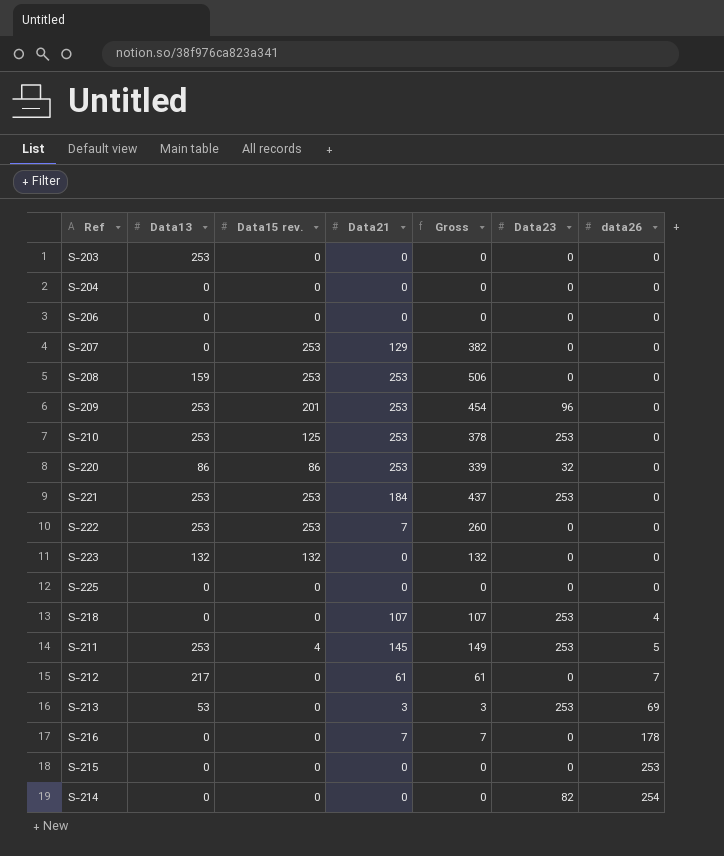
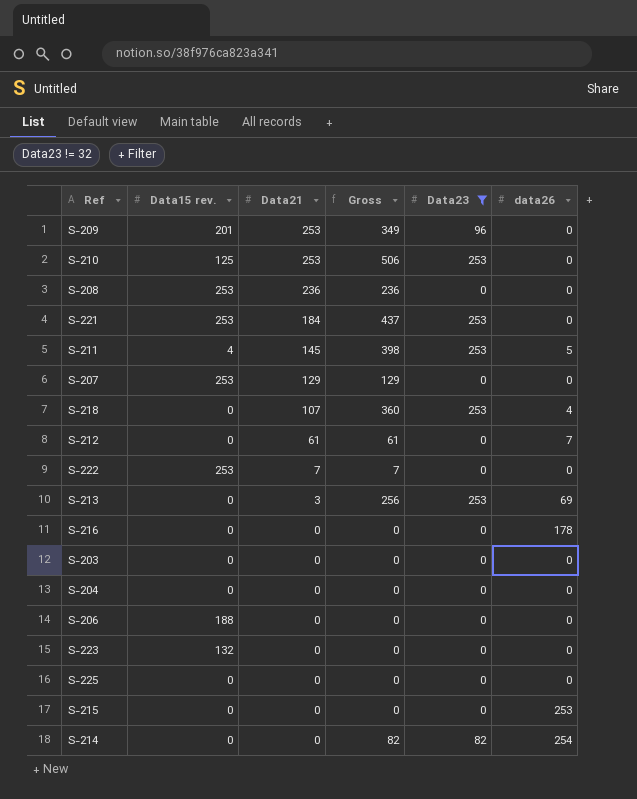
filter: none -> Data23 != 32
row order: data26 ascending -> Data21 descending
column Data13 | position: 2 -> none
column Gross | formula: [Data15 rev.] + [Data21] -> [Data21] + [Data23]
S-208 | Data21: 253 -> 236
S-216 | Data21: 7 -> 0
S-206 | Data15 rev.: 0 -> 188

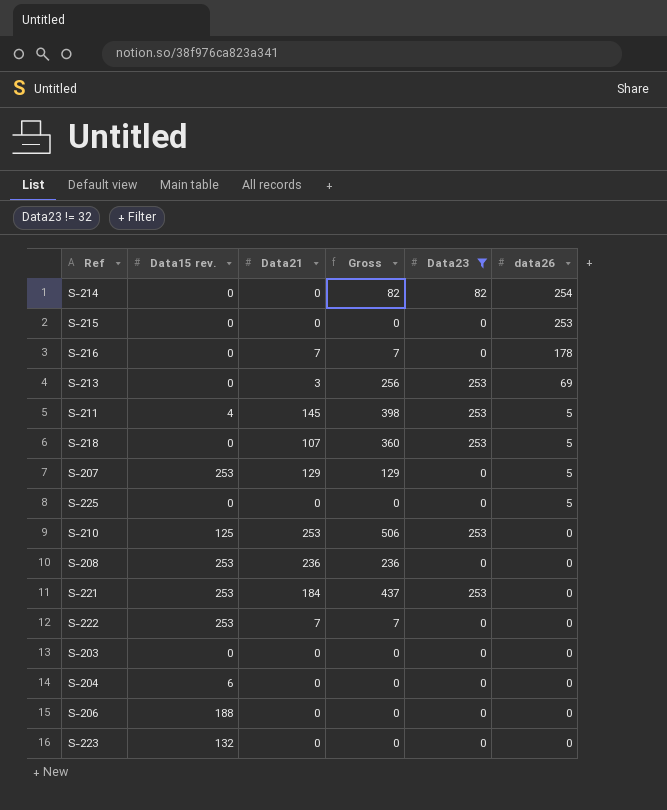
row order: Data21 descending -> data26 descending
row S-209: 201 | 253 | 349 | 96 | 0 -> none
row S-212: 0 | 61 | 61 | 0 | 7 -> none
S-216 | Data21: 0 -> 7
S-216 | Gross: 0 -> 7
S-218 | data26: 4 -> 5
S-207 | data26: 0 -> 5
S-225 | data26: 0 -> 5
S-204 | Data15 rev.: 0 -> 6

